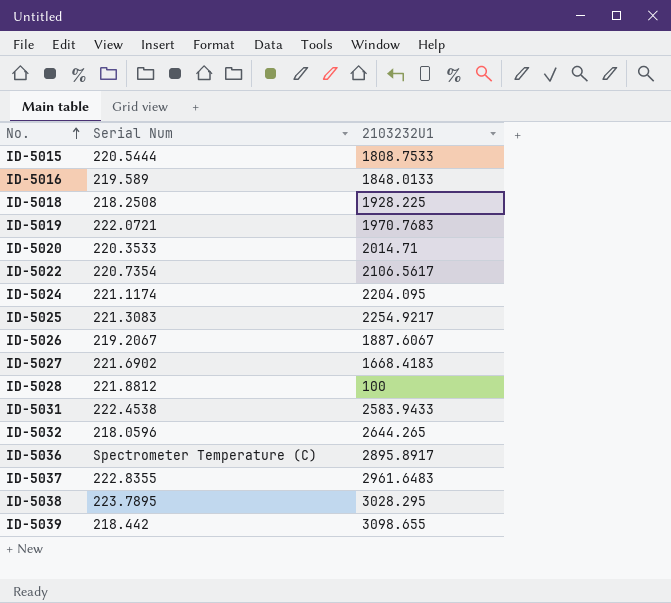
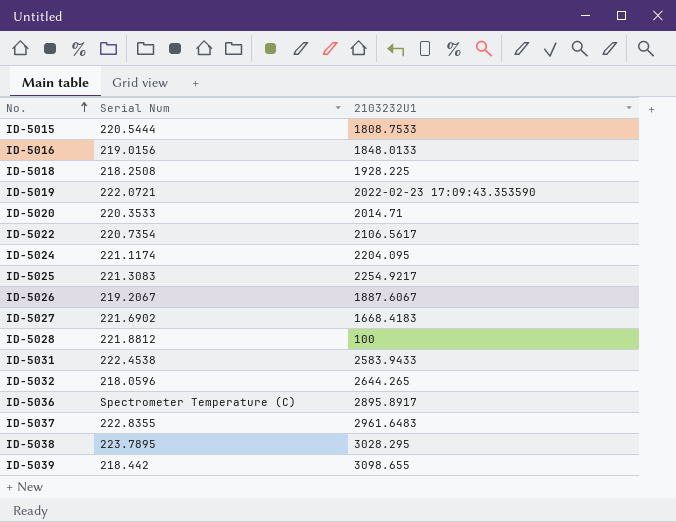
ID-5016 | Serial Num: 219.589 -> 219.0156
ID-5019 | 2103232U1: 1970.7683 -> 2022-02-23 17:09:43.353590

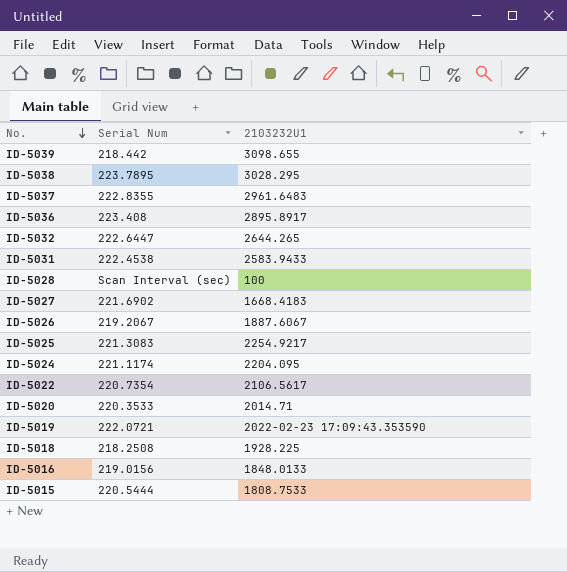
row order: No. ascending -> No. descending
ID-5036 | Serial Num: Spectrometer Temperature (C) -> 223.408
ID-5032 | Serial Num: 218.0596 -> 222.6447
ID-5028 | Serial Num: 221.8812 -> Scan Interval (sec)

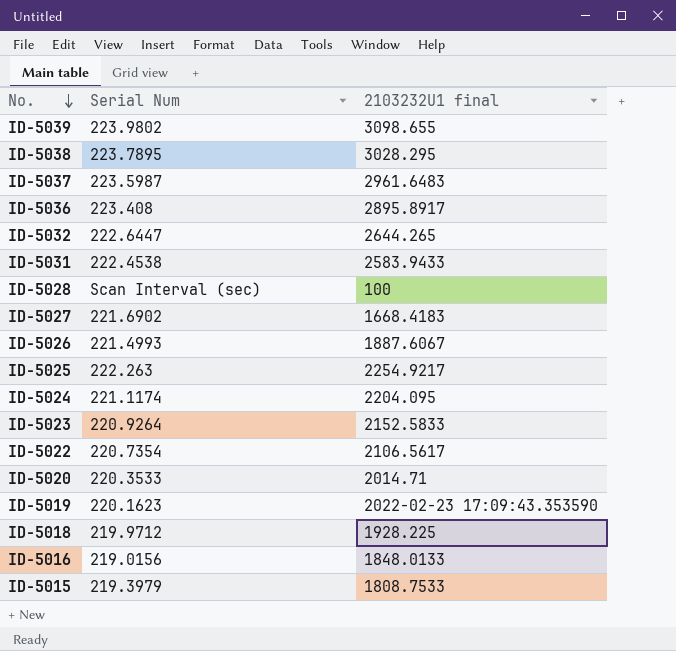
column name: 2103232U1 -> 2103232U1 final
ID-5039 | Serial Num: 218.442 -> 223.9802
ID-5037 | Serial Num: 222.8355 -> 223.5987
ID-5026 | Serial Num: 219.2067 -> 221.4993
ID-5025 | Serial Num: 221.3083 -> 222.263
row ID-5023: none -> 220.9264 | 2152.5833
ID-5019 | Serial Num: 222.0721 -> 220.1623
ID-5018 | Serial Num: 218.2508 -> 219.9712
ID-5015 | Serial Num: 220.5444 -> 219.3979

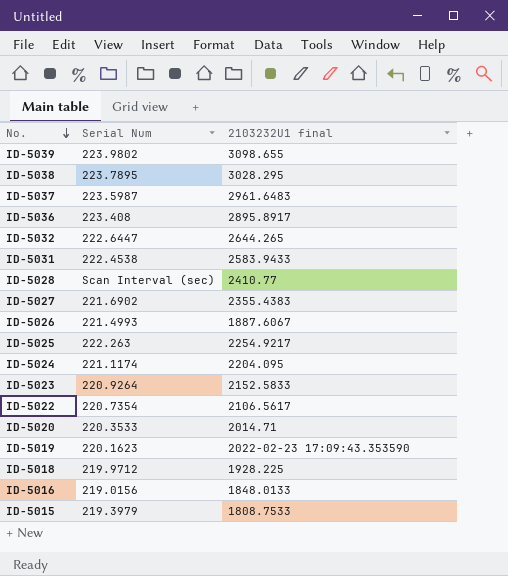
ID-5028 | 2103232U1 final: 100 -> 2410.77
ID-5027 | 2103232U1 final: 1668.4183 -> 2355.4383

